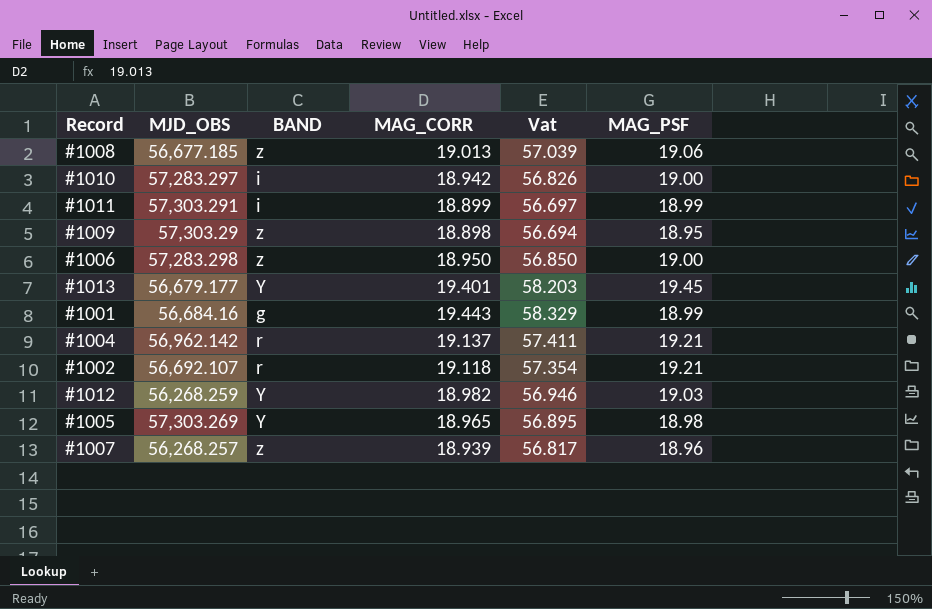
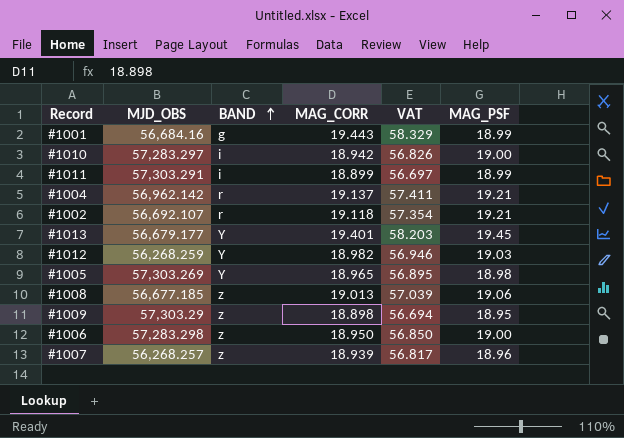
row order: none -> BAND ascending
column name: Vat -> VAT

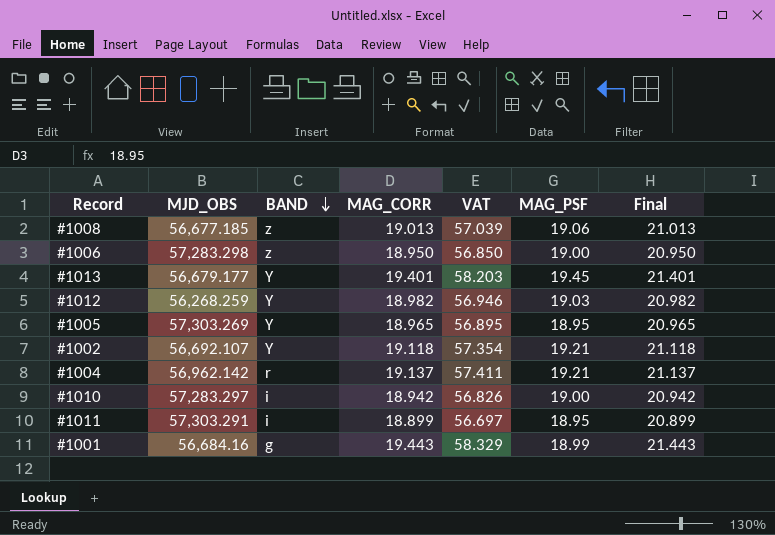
row order: BAND ascending -> BAND descending
column Final | formula: none -> [MAG_CORR] + 2
row #1009: 57,303.29 | z | 18.898 | 56.694 | 18.95 -> none
row #1007: 56,268.257 | z | 18.939 | 56.817 | 18.96 -> none
#1005 | MAG_PSF: 18.98 -> 18.95
#1002 | BAND: r -> Y
#1011 | MAG_PSF: 18.99 -> 18.95

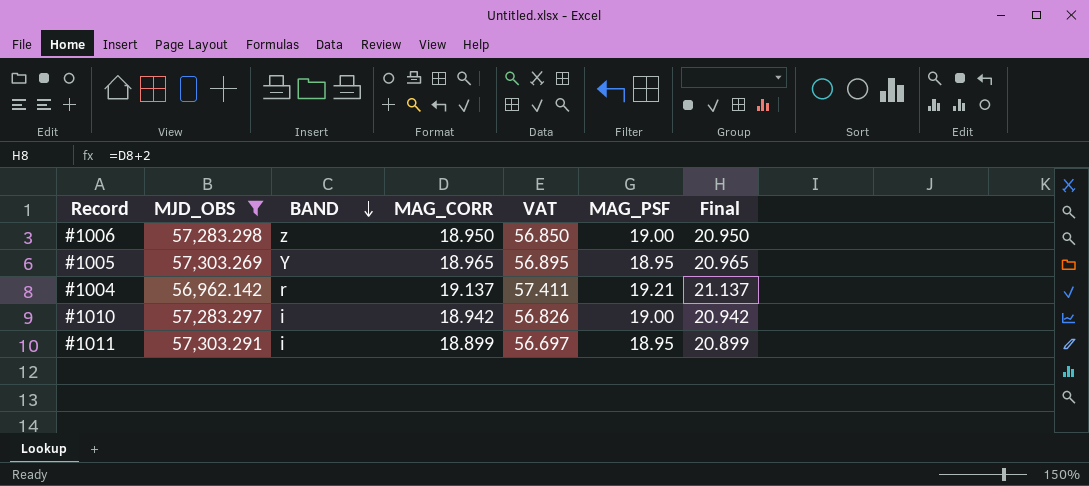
filter: none -> MJD_OBS >= 56,962.142

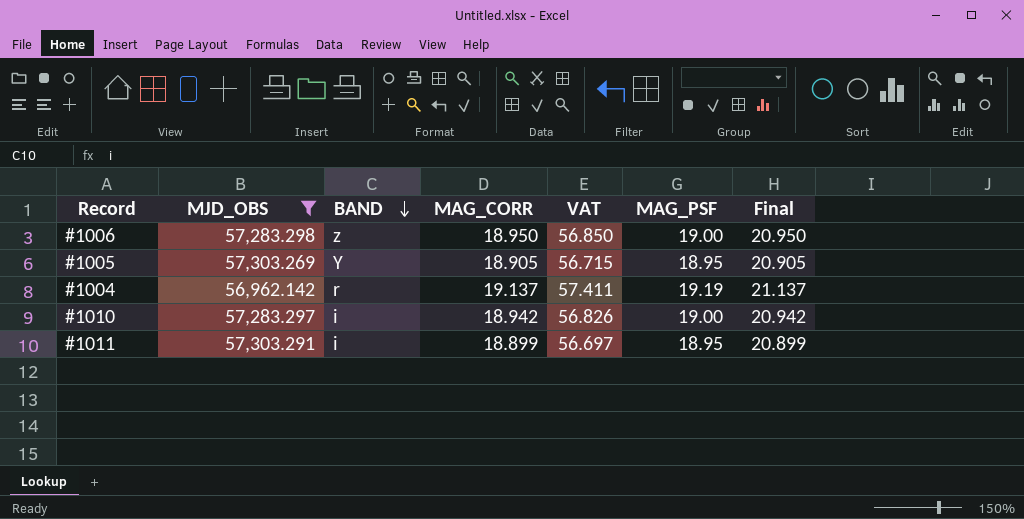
#1005 | MAG_CORR: 18.965 -> 18.905
#1005 | VAT: 56.895 -> 56.715
#1005 | Final: 20.965 -> 20.905
#1004 | MAG_PSF: 19.21 -> 19.19

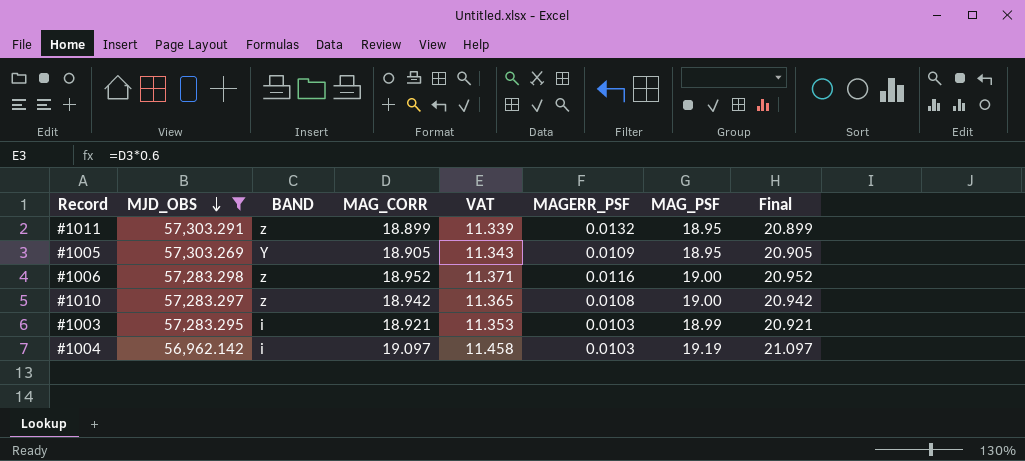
row order: BAND descending -> MJD_OBS descending
column VAT | formula: [MAG_CORR] * 3 -> [MAG_CORR] * 0.6
column MAGERR_PSF | position: none -> 6
#1011 | BAND: i -> z
#1006 | MAG_CORR: 18.950 -> 18.952
#1006 | Final: 20.950 -> 20.952
#1010 | BAND: i -> z
row #1003: none -> 57,283.295 | i | 18.921 | 11.353 | 0.0103 | 18.99 | 20.921
#1004 | BAND: r -> i
#1004 | MAG_CORR: 19.137 -> 19.097
#1004 | Final: 21.137 -> 21.097

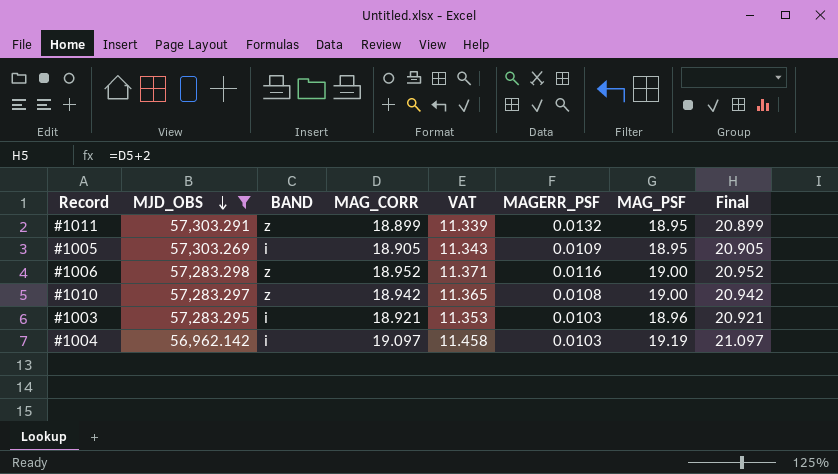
#1005 | BAND: Y -> i
#1003 | MAG_PSF: 18.99 -> 18.96

